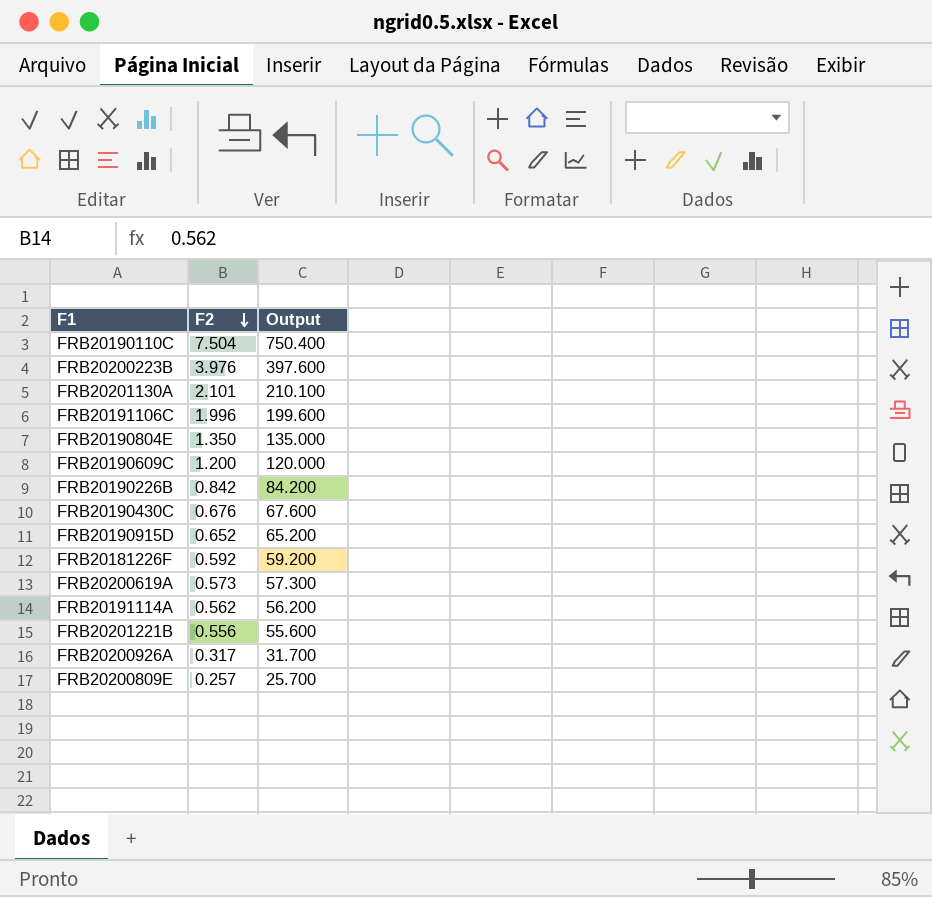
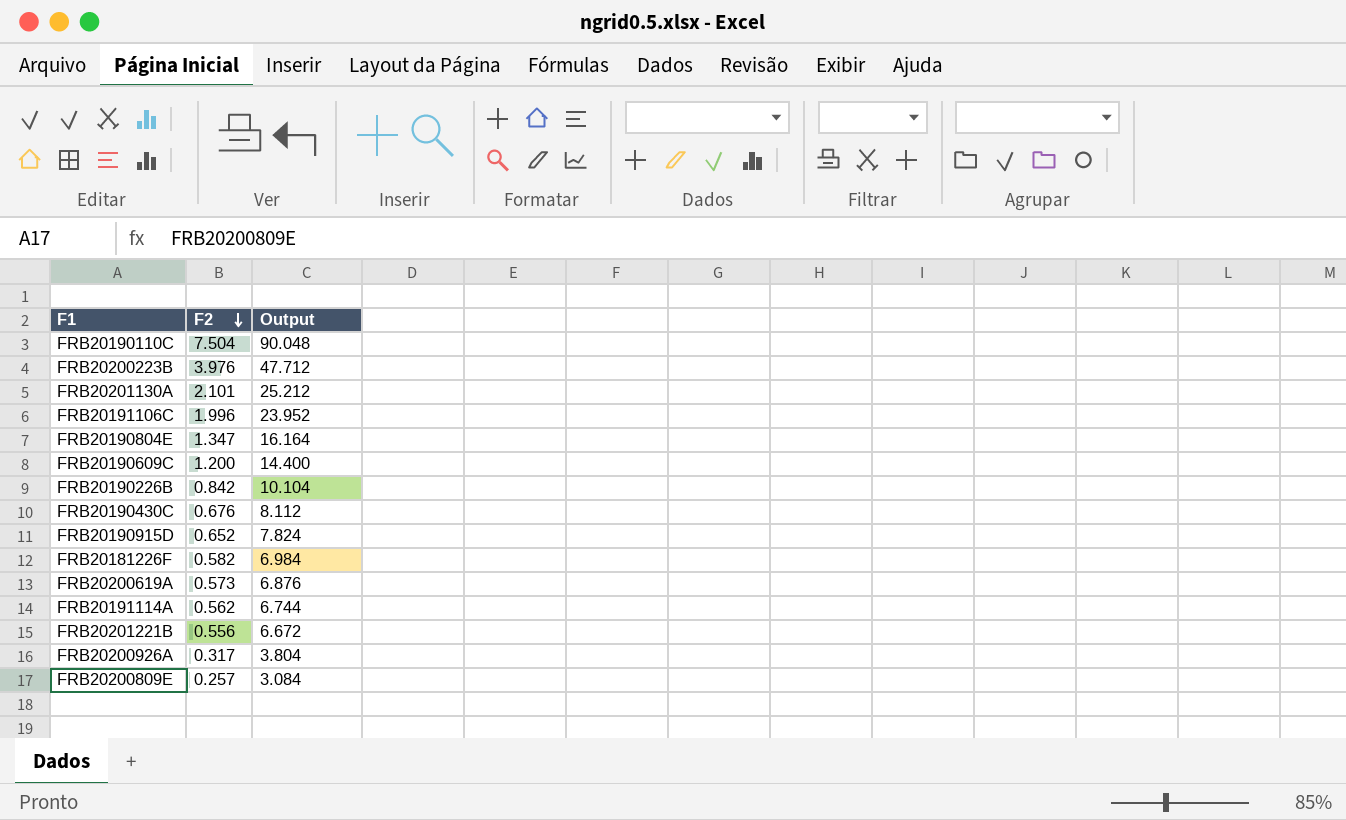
column Output | formula: [F2] * 100 -> [F2] * 12
FRB20190804E | F2: 1.350 -> 1.347
FRB20181226F | F2: 0.592 -> 0.582

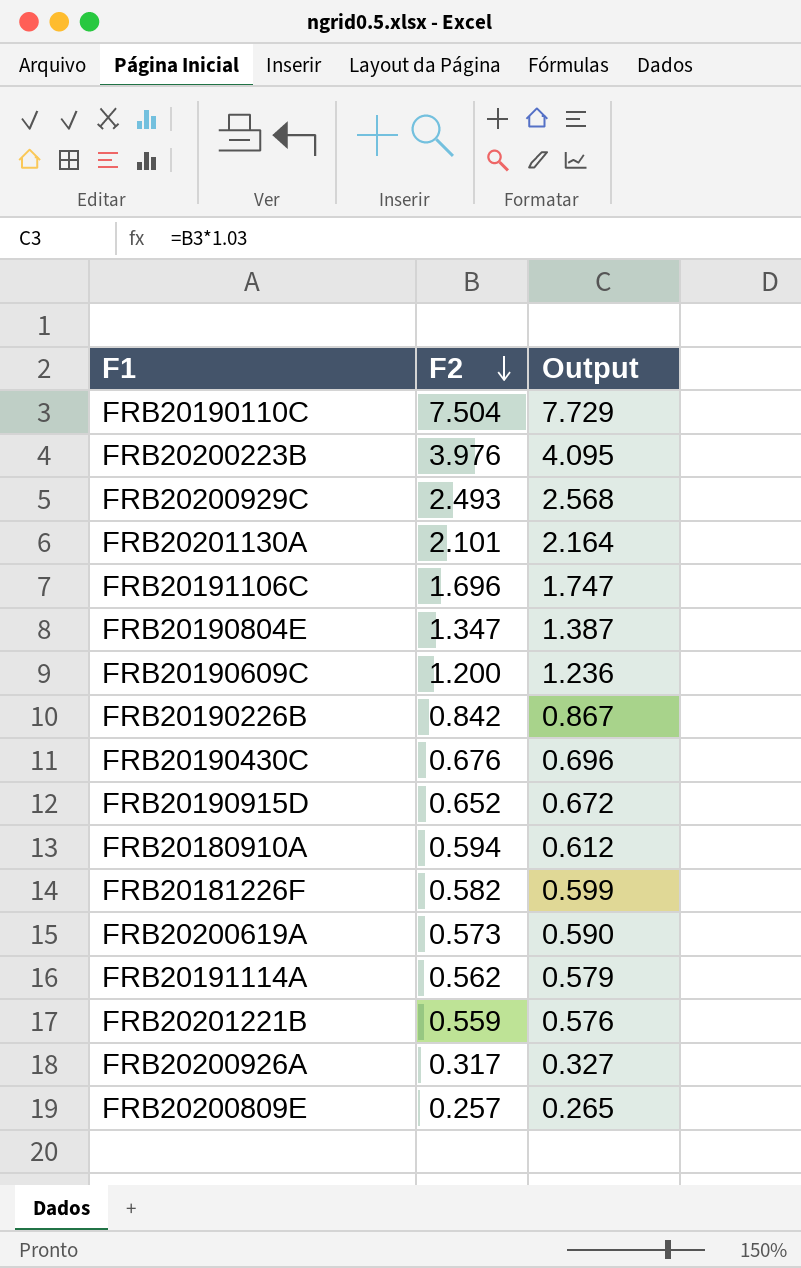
column Output | formula: [F2] * 12 -> [F2] * 1.03
row FRB20200929C: none -> 2.493 | 2.568
FRB20191106C | F2: 1.996 -> 1.696
row FRB20180910A: none -> 0.594 | 0.612
FRB20201221B | F2: 0.556 -> 0.559

